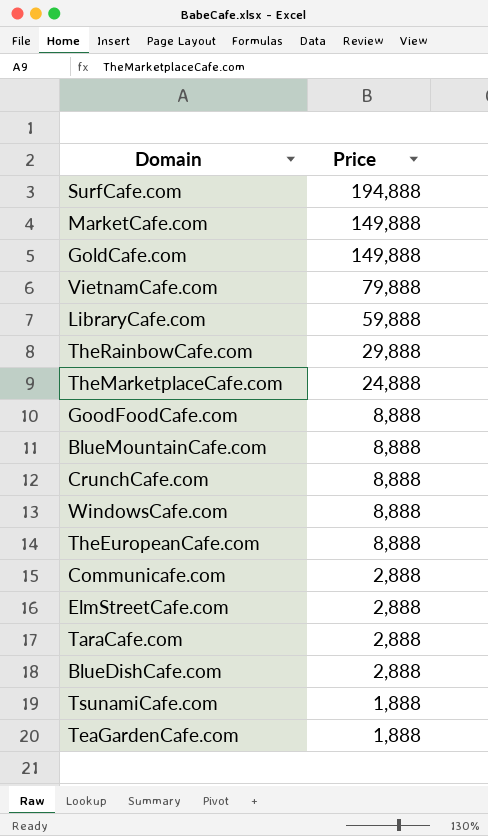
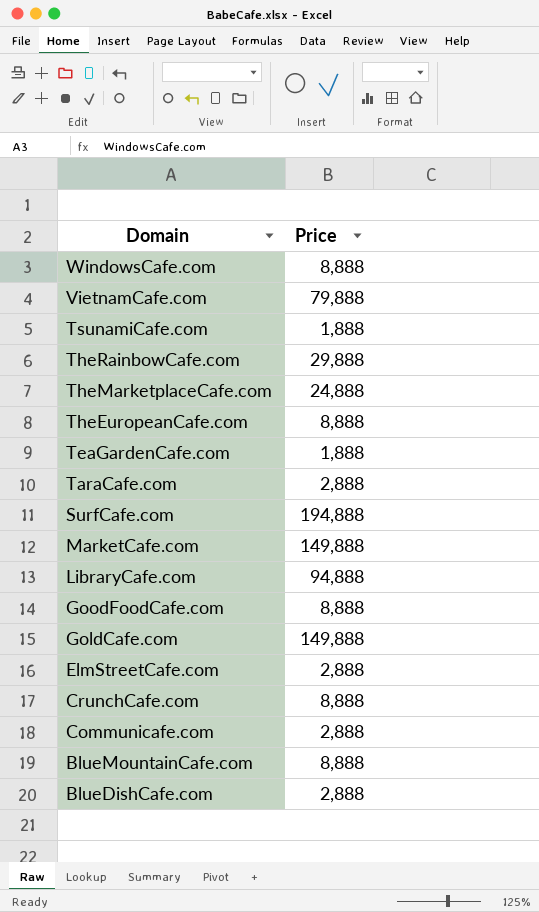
row order: Price descending -> Domain descending
LibraryCafe.com | Price: 59,888 -> 94,888

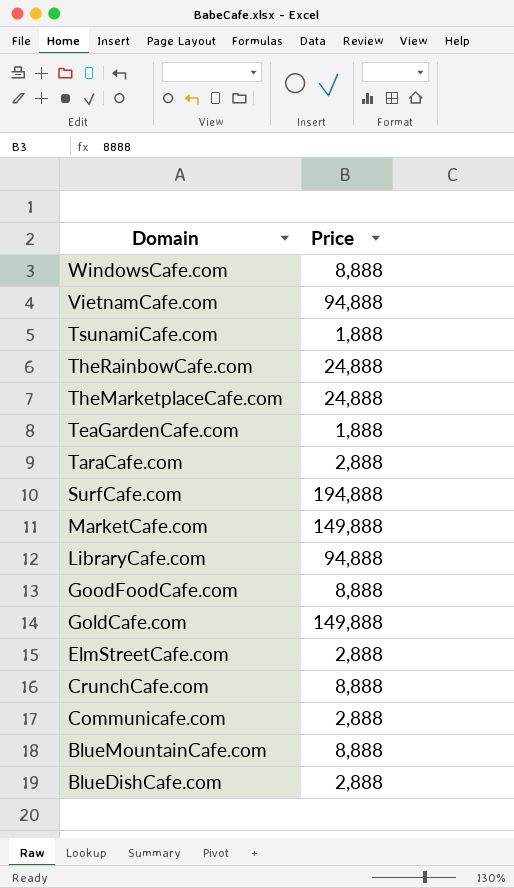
row TheEuropeanCafe.com: 8,888 -> none
VietnamCafe.com | Price: 79,888 -> 94,888
TheRainbowCafe.com | Price: 29,888 -> 24,888

